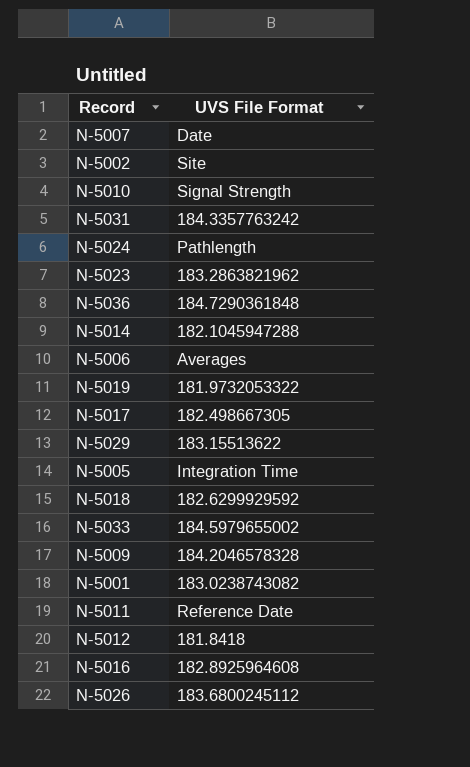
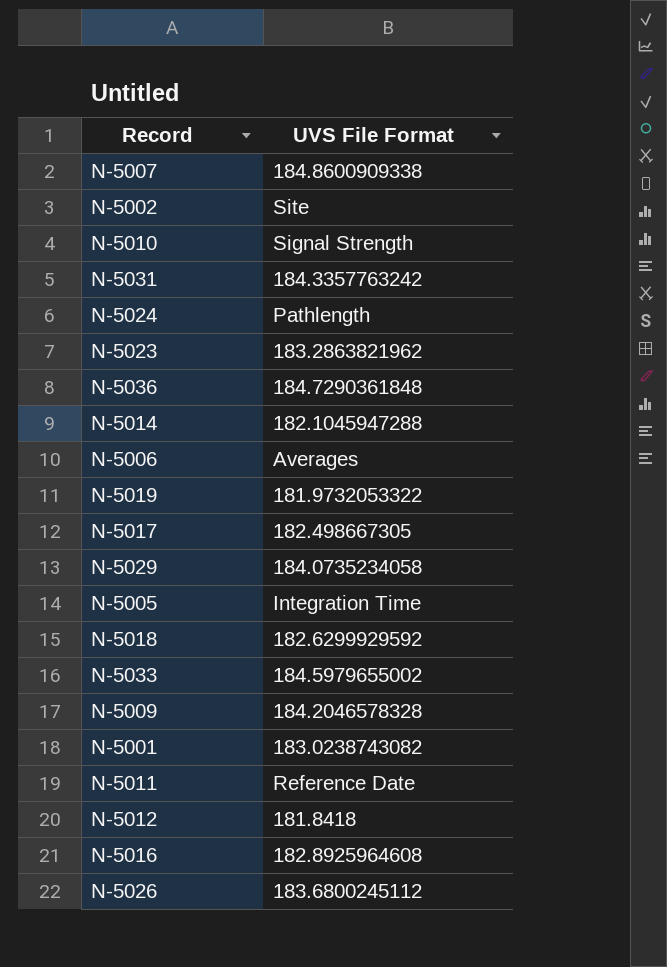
N-5007 | UVS File Format: Date -> 184.8600909338
N-5029 | UVS File Format: 183.15513622 -> 184.0735234058

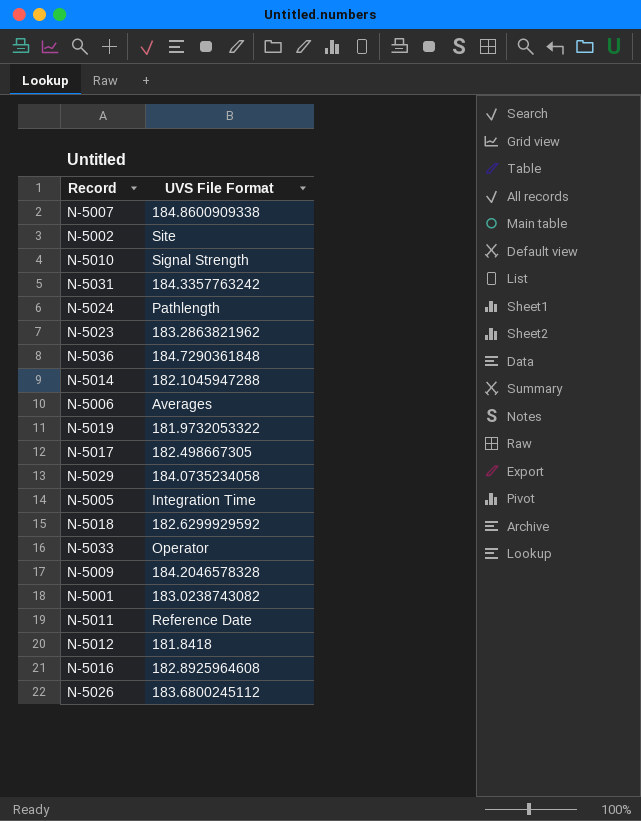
N-5033 | UVS File Format: 184.5979655002 -> Operator

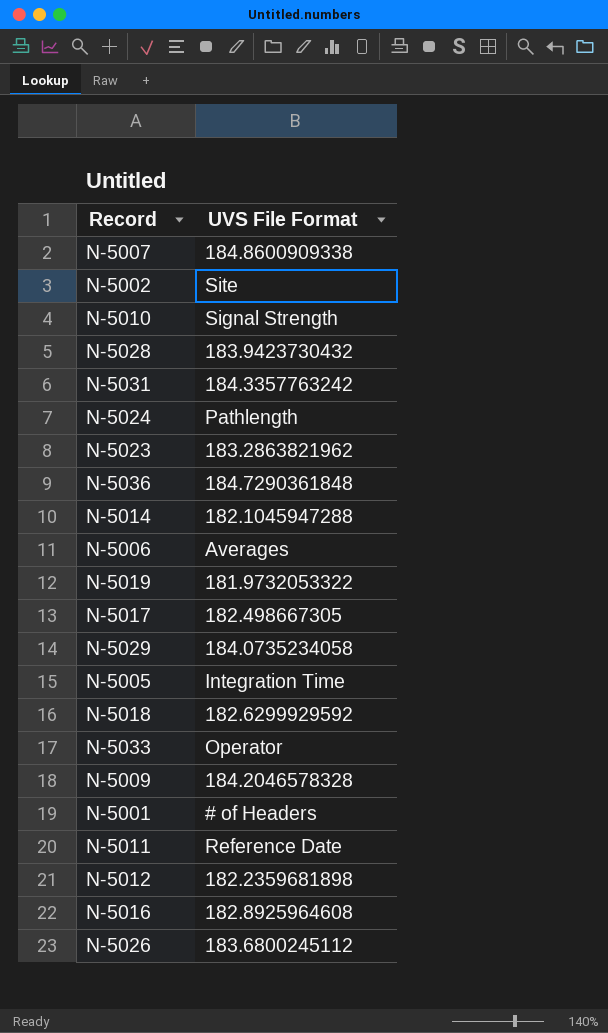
row N-5028: none -> 183.9423730432
N-5001 | UVS File Format: 183.0238743082 -> # of Headers
N-5012 | UVS File Format: 181.8418 -> 182.2359681898

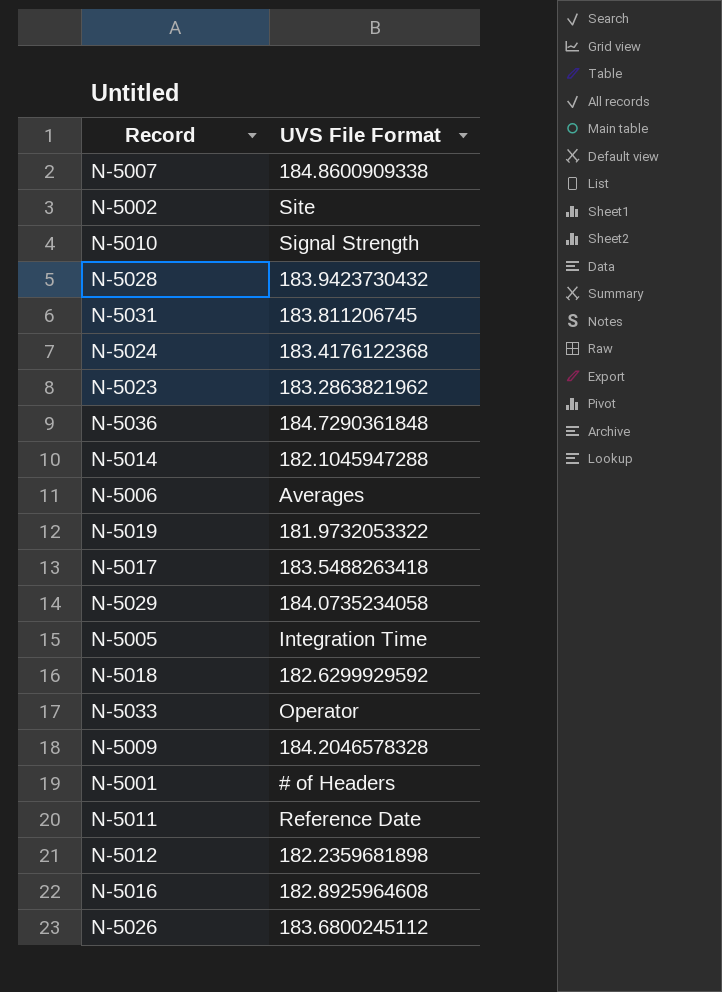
N-5031 | UVS File Format: 184.3357763242 -> 183.811206745
N-5024 | UVS File Format: Pathlength -> 183.4176122368
N-5017 | UVS File Format: 182.498667305 -> 183.5488263418

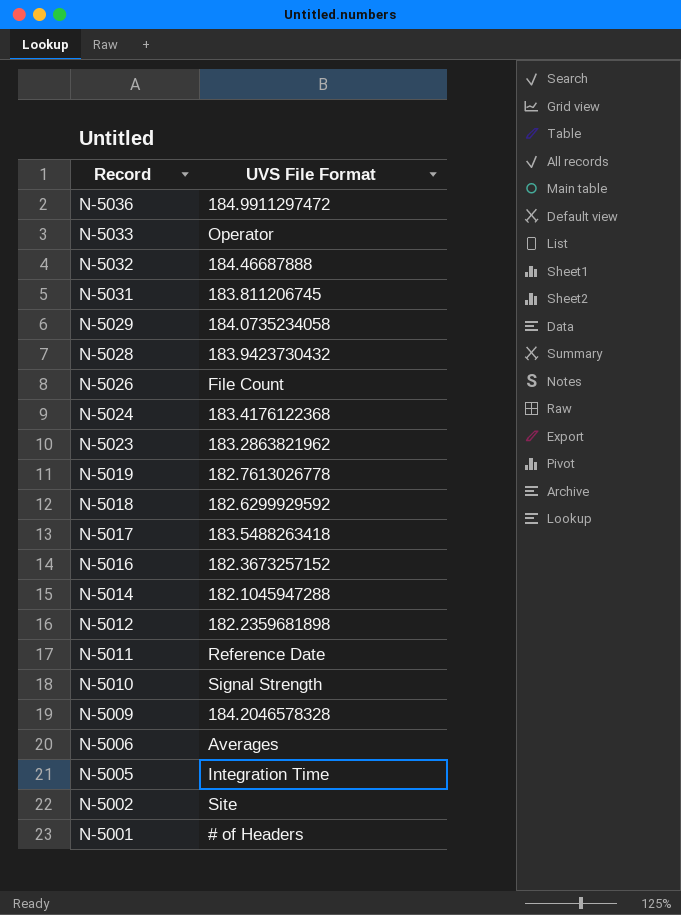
row order: none -> Record descending
row N-5007: 184.8600909338 -> none
N-5036 | UVS File Format: 184.7290361848 -> 184.9911297472
row N-5032: none -> 184.46687888
N-5026 | UVS File Format: 183.6800245112 -> File Count
N-5019 | UVS File Format: 181.9732053322 -> 182.7613026778
N-5016 | UVS File Format: 182.8925964608 -> 182.3673257152

